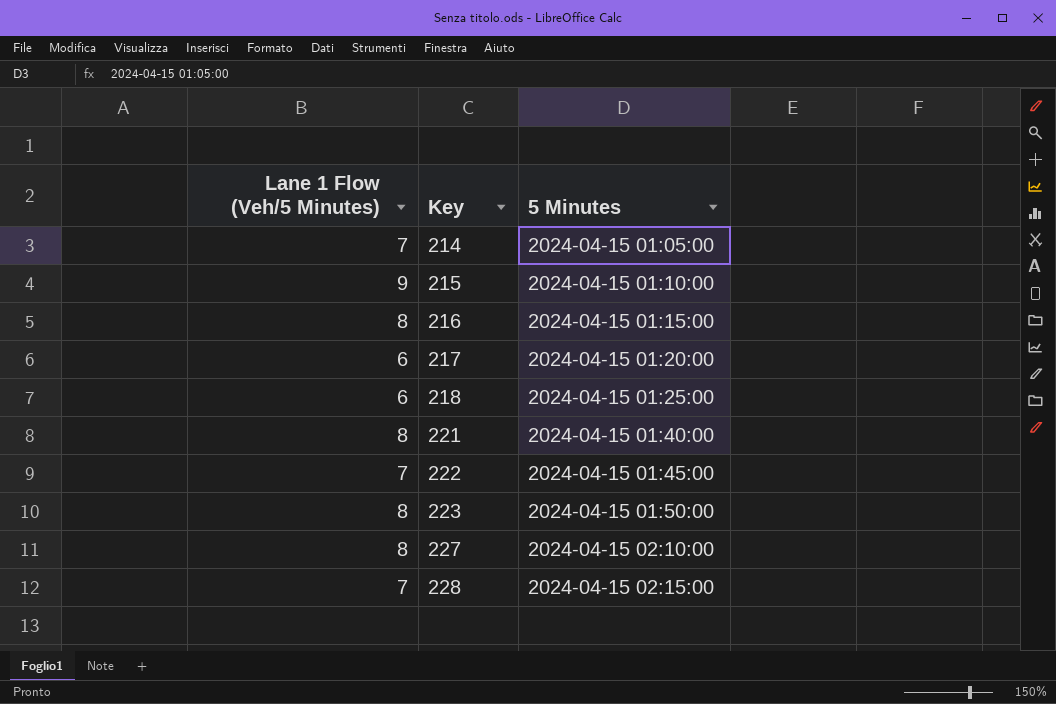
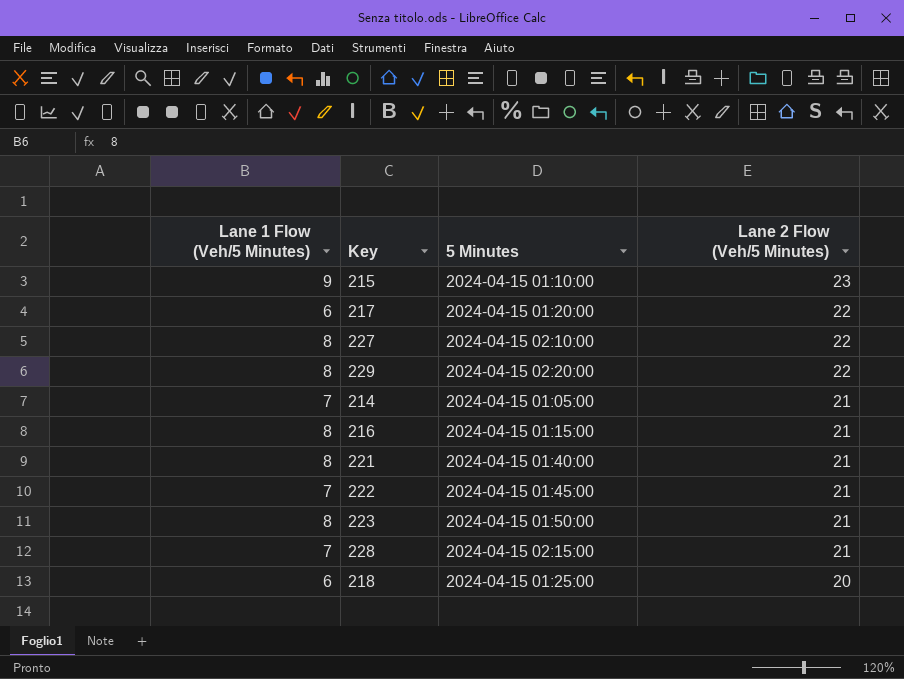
row order: Key ascending -> Lane 2 Flow (Veh/5 Minutes) descending
column Lane 2 Flow (Veh/5 Minutes) | position: none -> 4
row 229: none -> 8 | 2024-04-15 02:20:00 | 22

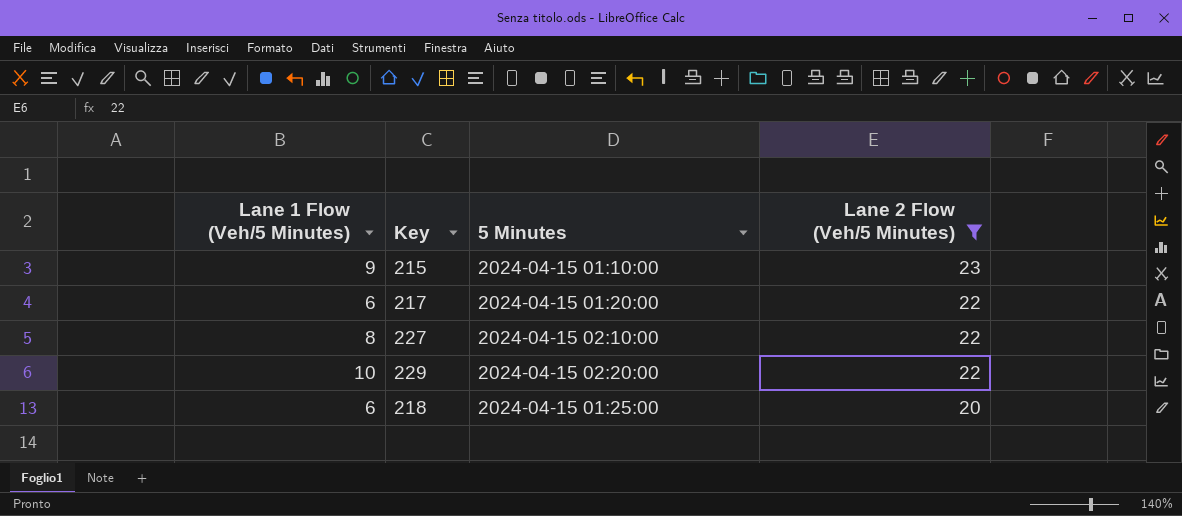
filter: none -> Lane 2 Flow (Veh/5 Minutes) != 21
229 | Lane 1 Flow (Veh/5 Minutes): 8 -> 10

